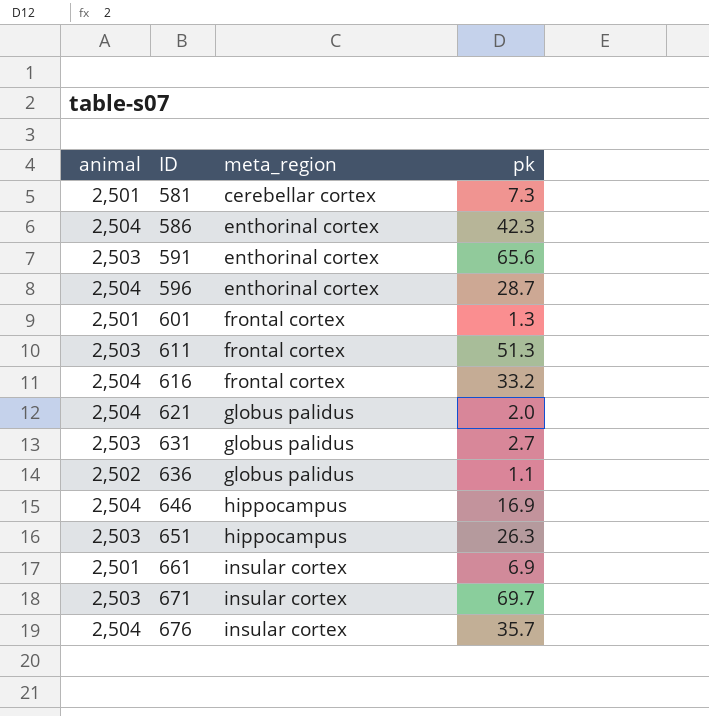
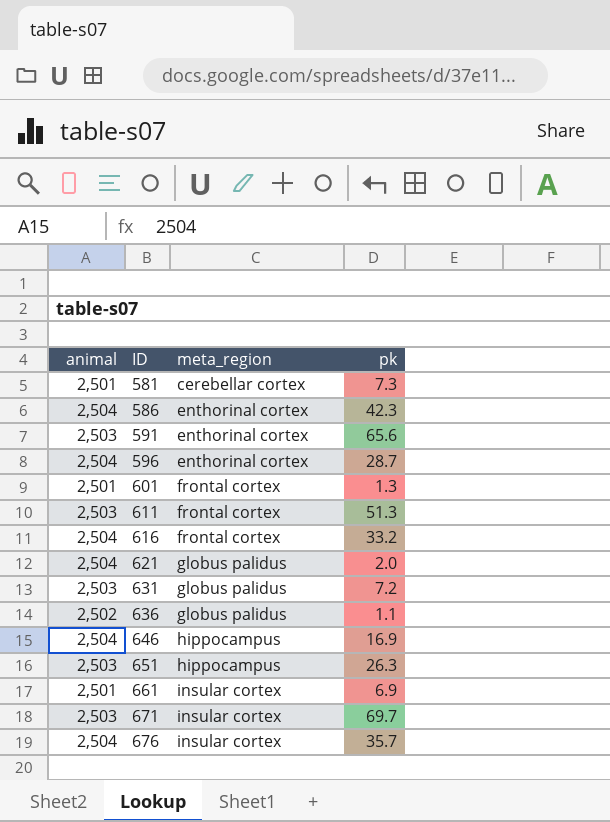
631 | pk: 2.7 -> 7.2

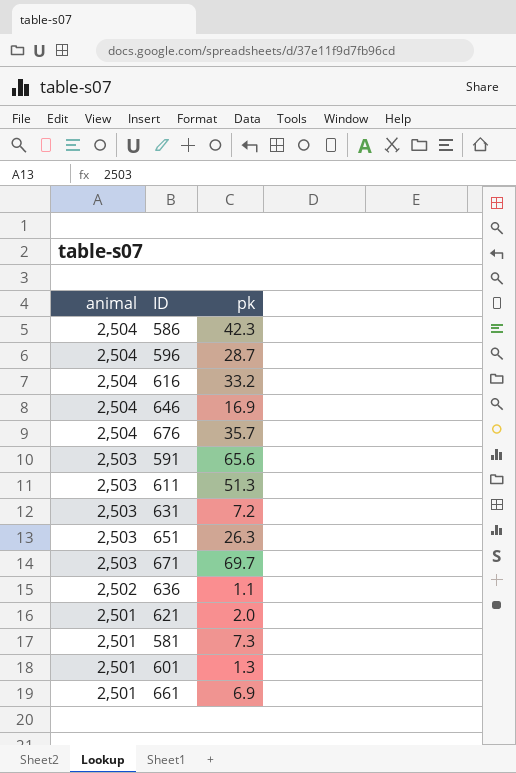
row order: ID ascending -> animal descending
column meta_region | position: 3 -> none
621 | animal: 2,504 -> 2,501

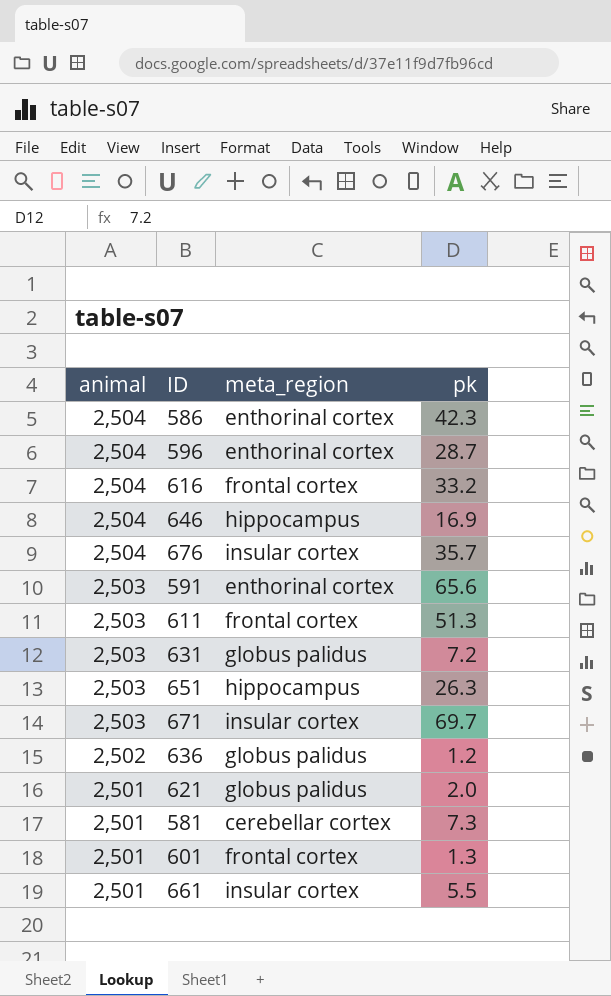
column meta_region | position: none -> 3
636 | pk: 1.1 -> 1.2
661 | pk: 6.9 -> 5.5

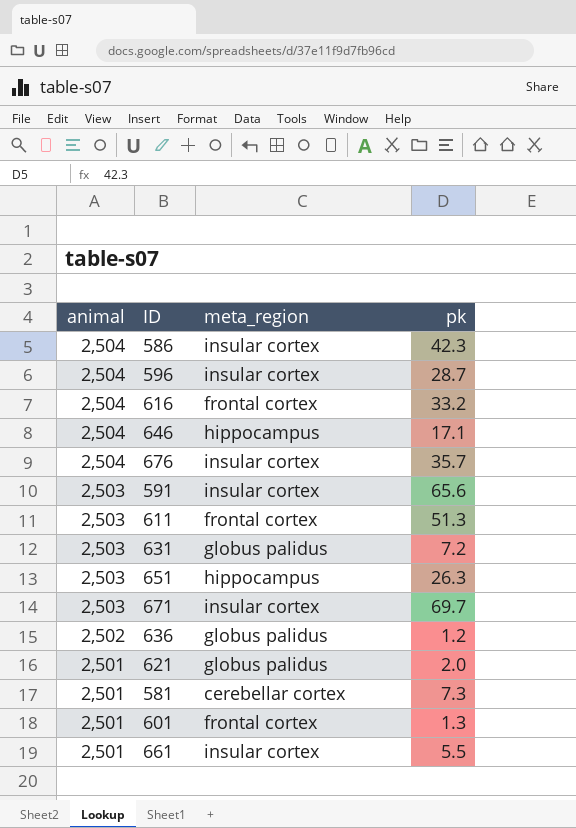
586 | meta_region: enthorinal cortex -> insular cortex
596 | meta_region: enthorinal cortex -> insular cortex
646 | pk: 16.9 -> 17.1
591 | meta_region: enthorinal cortex -> insular cortex

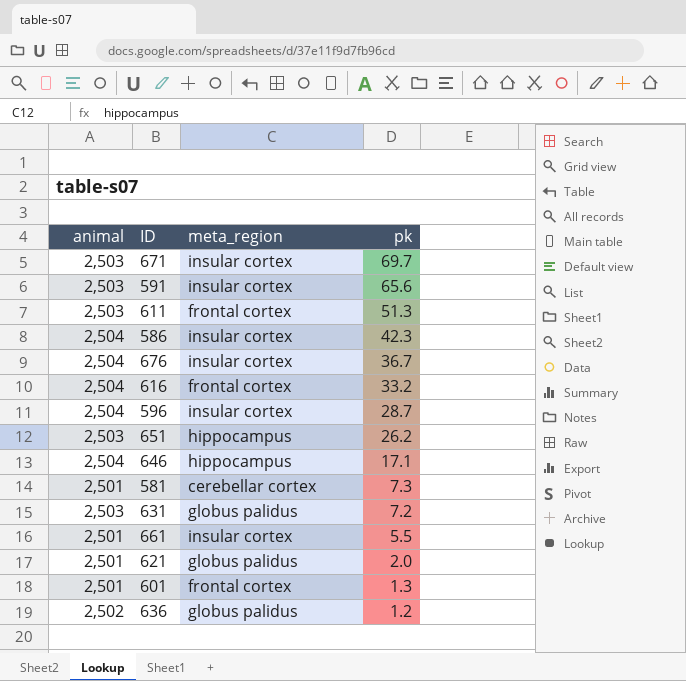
row order: animal descending -> pk descending
676 | pk: 35.7 -> 36.7
651 | pk: 26.3 -> 26.2

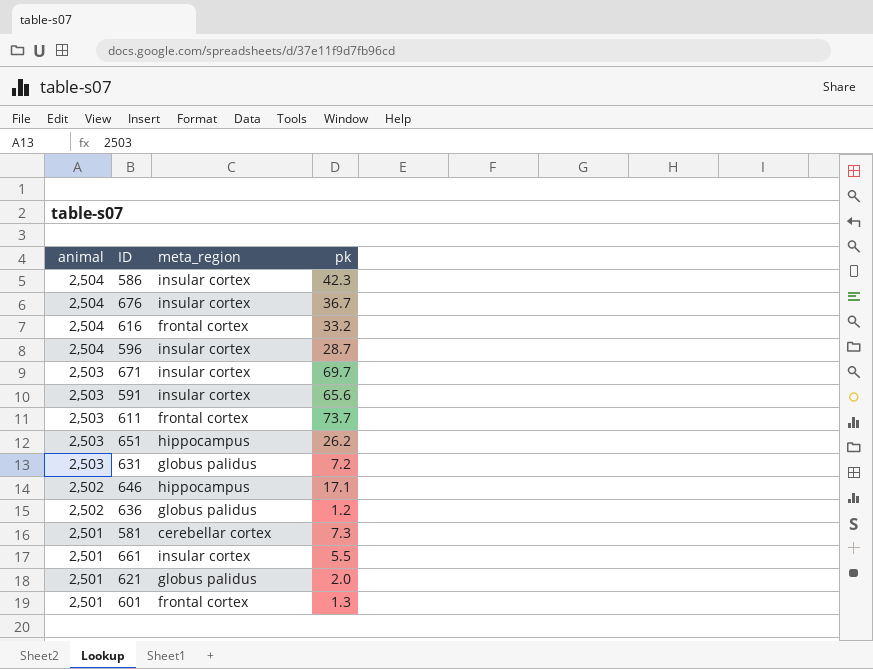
row order: pk descending -> animal descending
611 | pk: 51.3 -> 73.7
646 | animal: 2,504 -> 2,502

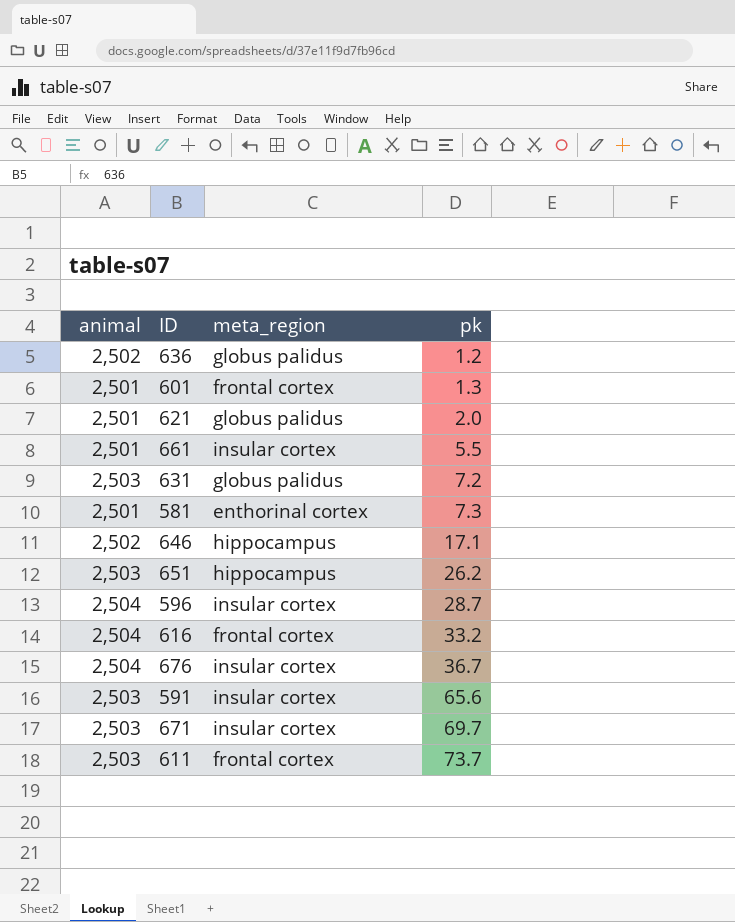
row order: animal descending -> pk ascending
row 586: 2,504 | insular cortex | 42.3 -> none
581 | meta_region: cerebellar cortex -> enthorinal cortex

